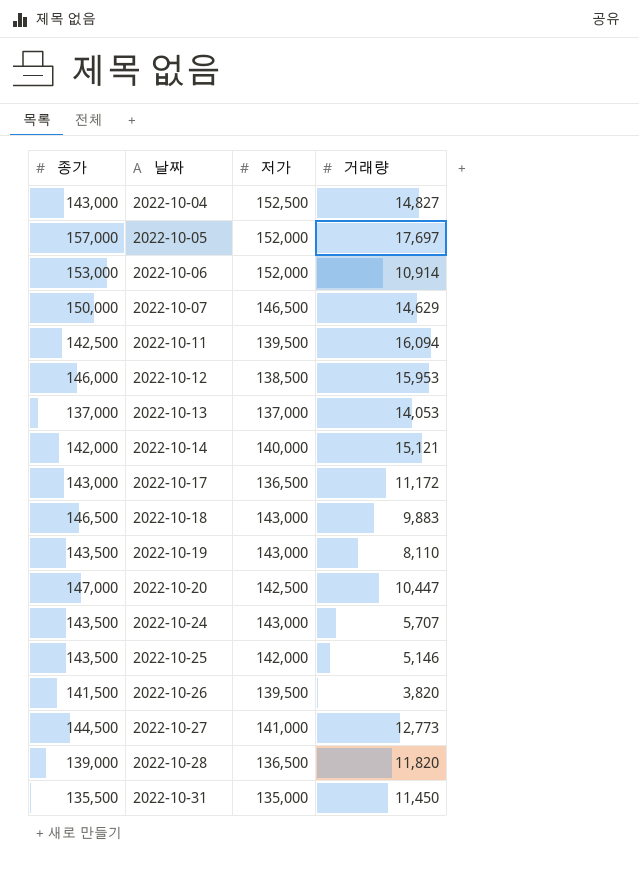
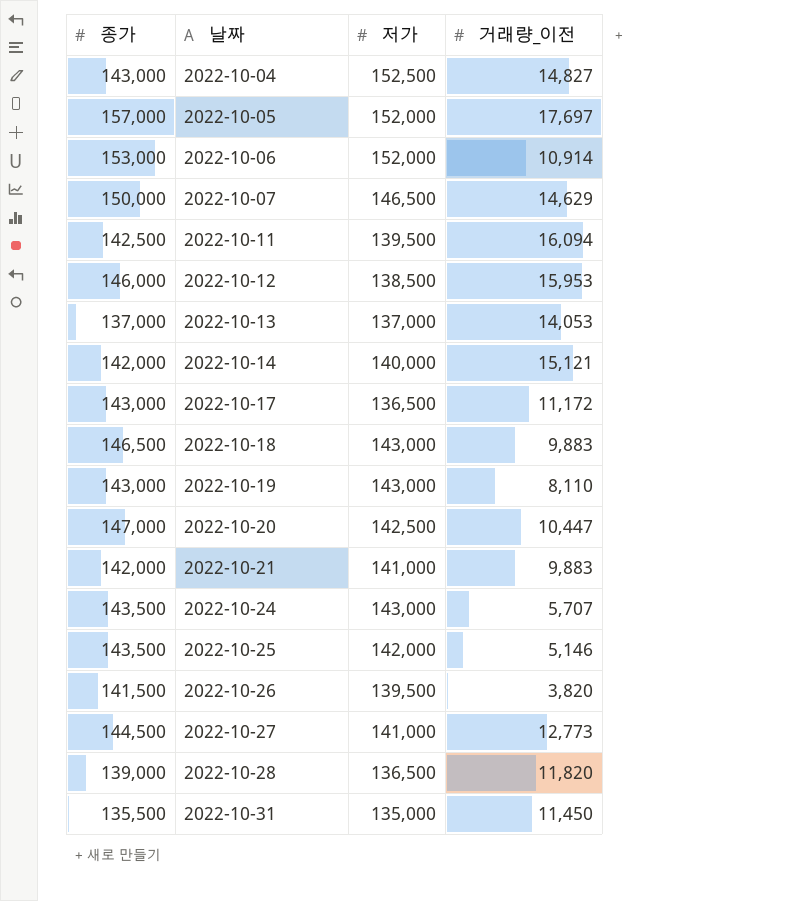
column name: 거래량 -> 거래량_이전
2022-10-19 | 종가: 143,500 -> 143,000
row 2022-10-21: none -> 142,000 | 141,000 | 9,883

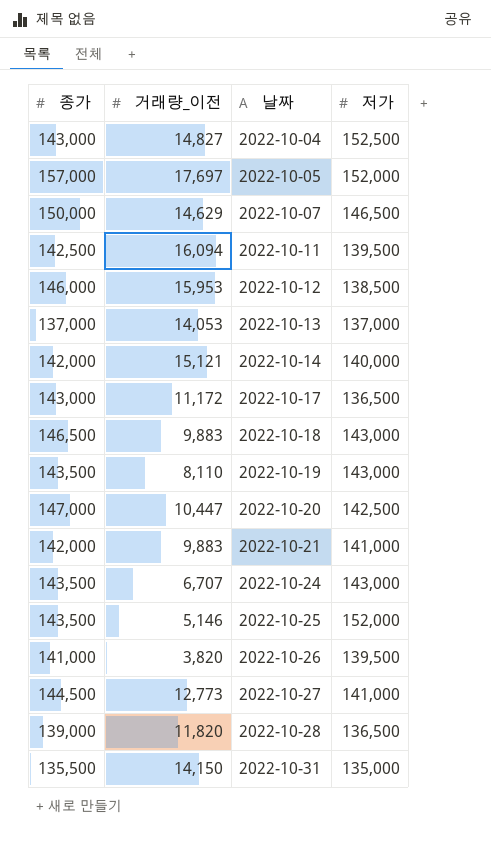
column 거래량_이전 | position: 4 -> 2
row 2022-10-06: 153,000 | 152,000 | 10,914 -> none
2022-10-19 | 종가: 143,000 -> 143,500
2022-10-24 | 거래량_이전: 5,707 -> 6,707
2022-10-25 | 저가: 142,000 -> 152,000
2022-10-26 | 종가: 141,500 -> 141,000
2022-10-31 | 거래량_이전: 11,450 -> 14,150

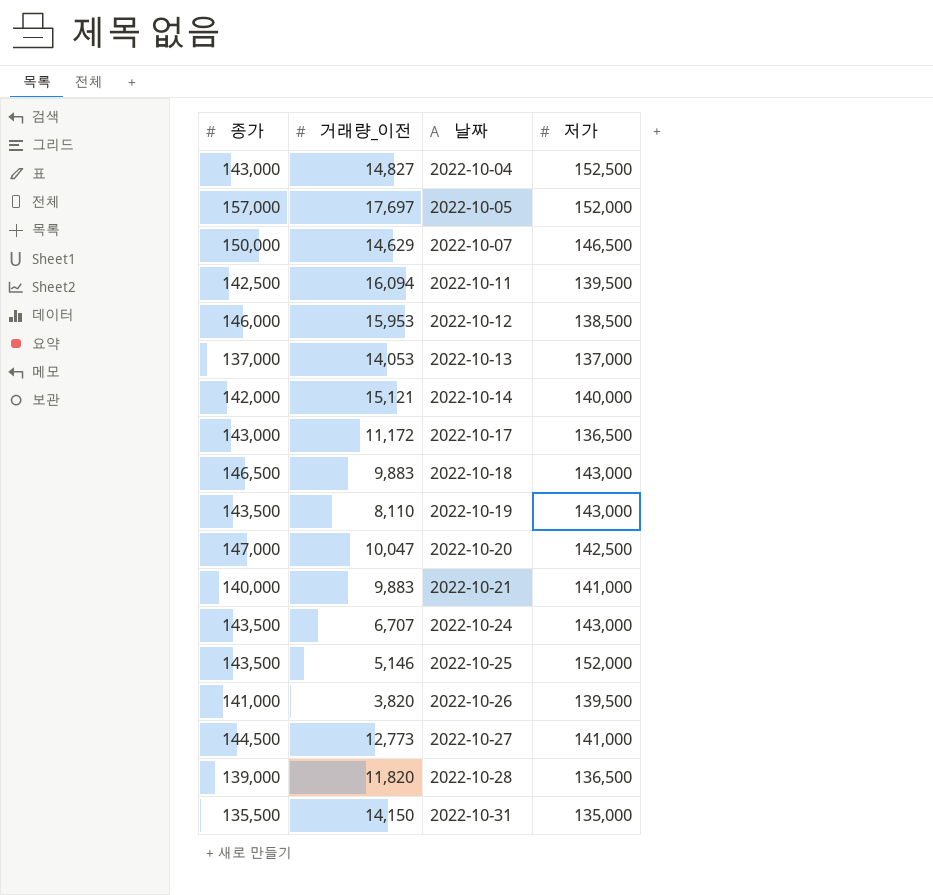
2022-10-20 | 거래량_이전: 10,447 -> 10,047
2022-10-21 | 종가: 142,000 -> 140,000

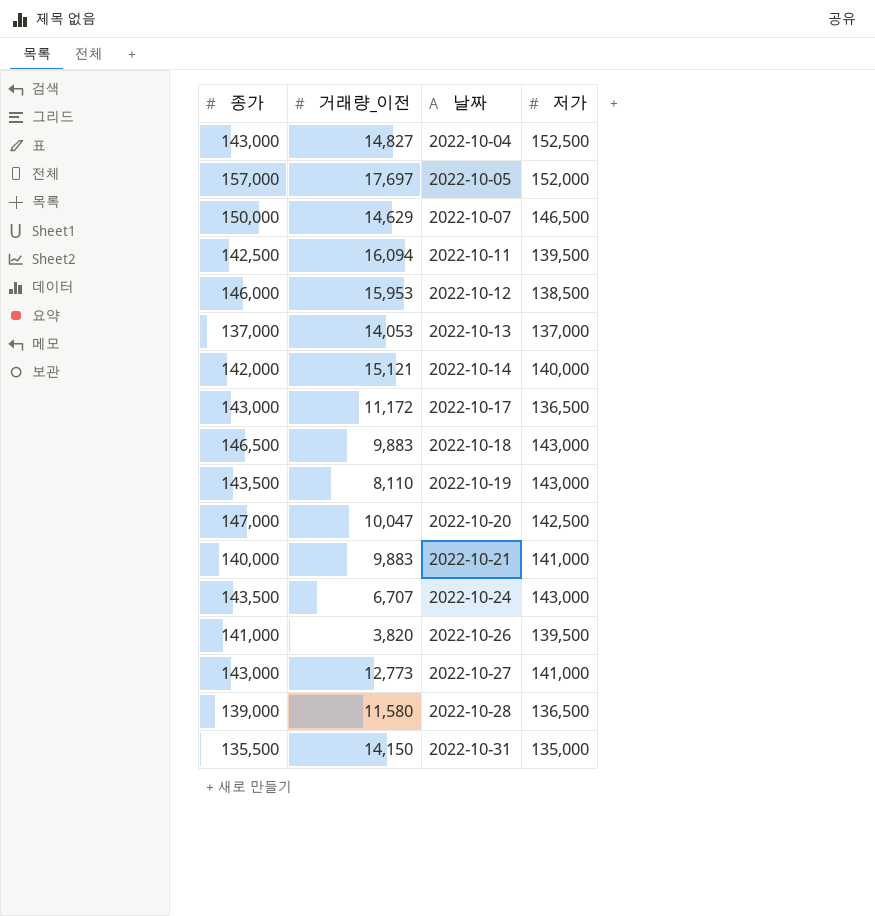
row 2022-10-25: 143,500 | 5,146 | 152,000 -> none
2022-10-27 | 종가: 144,500 -> 143,000
2022-10-28 | 거래량_이전: 11,820 -> 11,580

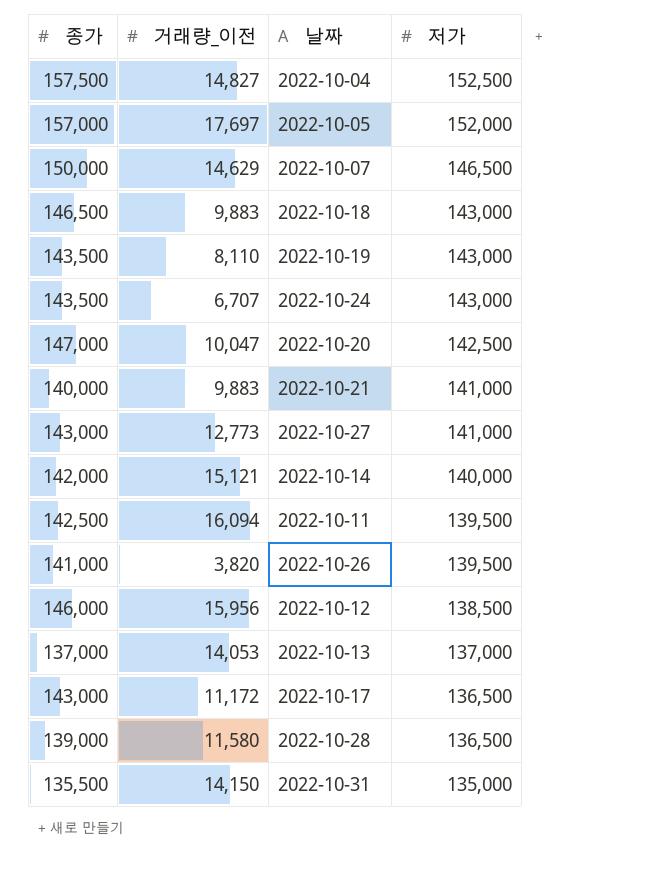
row order: 날짜 ascending -> 저가 descending
2022-10-04 | 종가: 143,000 -> 157,500
2022-10-12 | 거래량_이전: 15,953 -> 15,956

